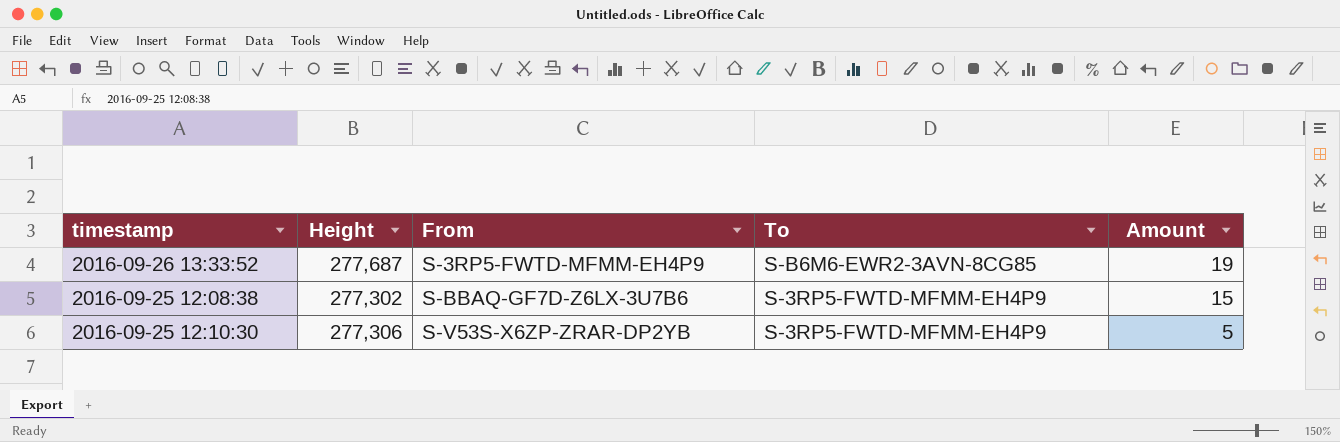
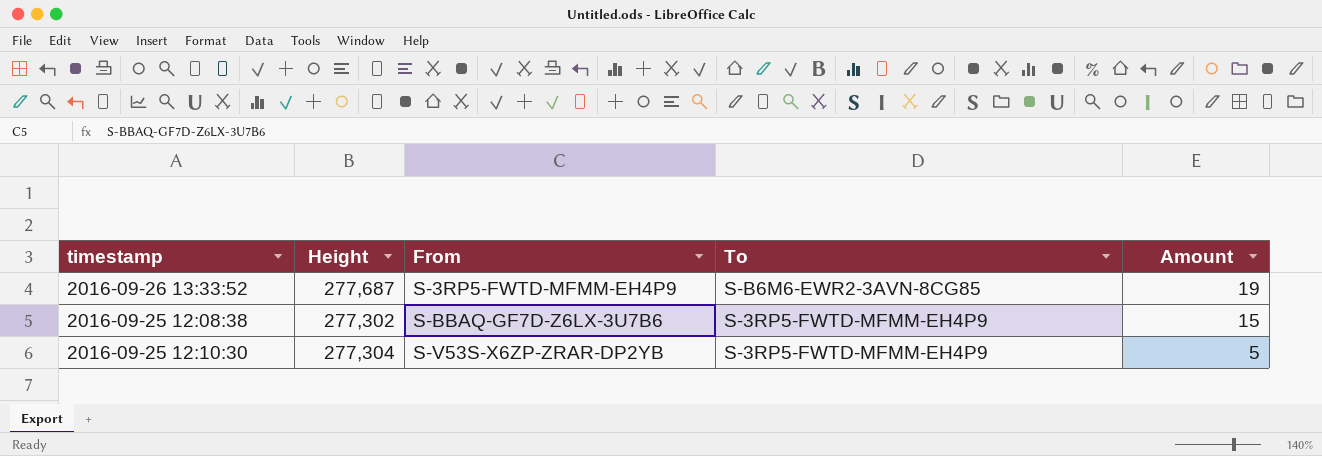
2016-09-25 12:10:30 | Height: 277,306 -> 277,304

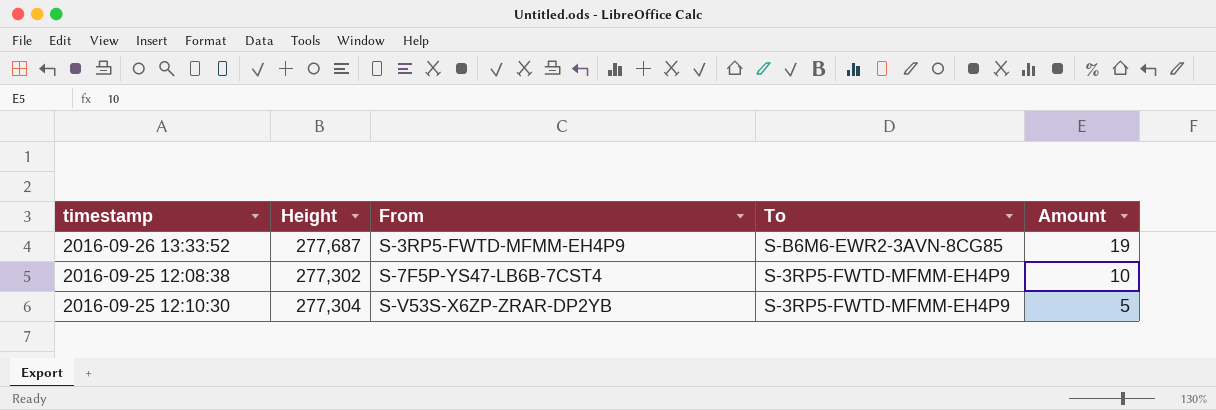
2016-09-25 12:08:38 | From: S-BBAQ-GF7D-Z6LX-3U7B6 -> S-7F5P-YS47-LB6B-7CST4
2016-09-25 12:08:38 | Amount: 15 -> 10

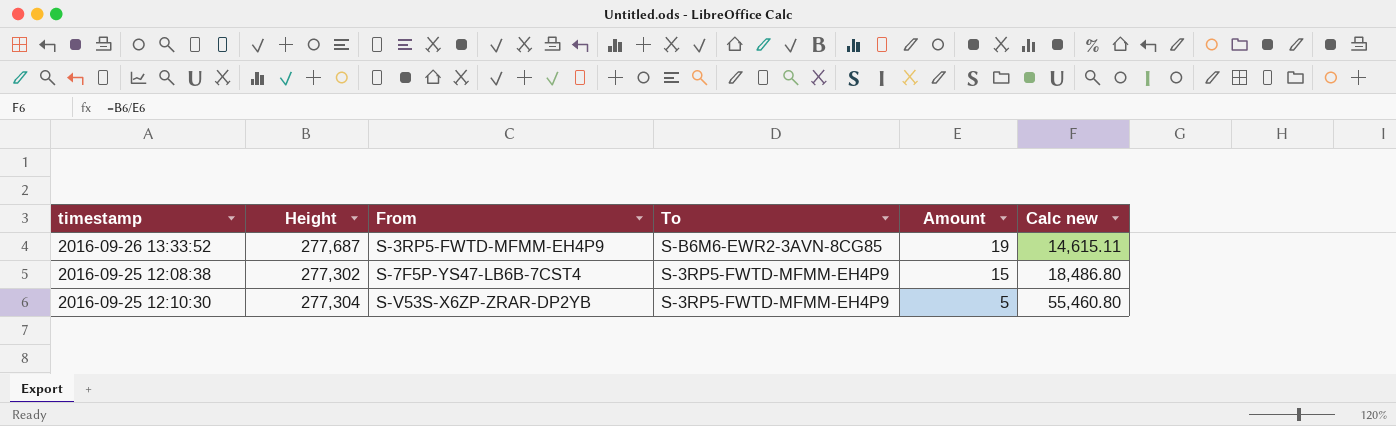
column Calc new | formula: none -> [Height] / [Amount]
2016-09-25 12:08:38 | Amount: 10 -> 15

